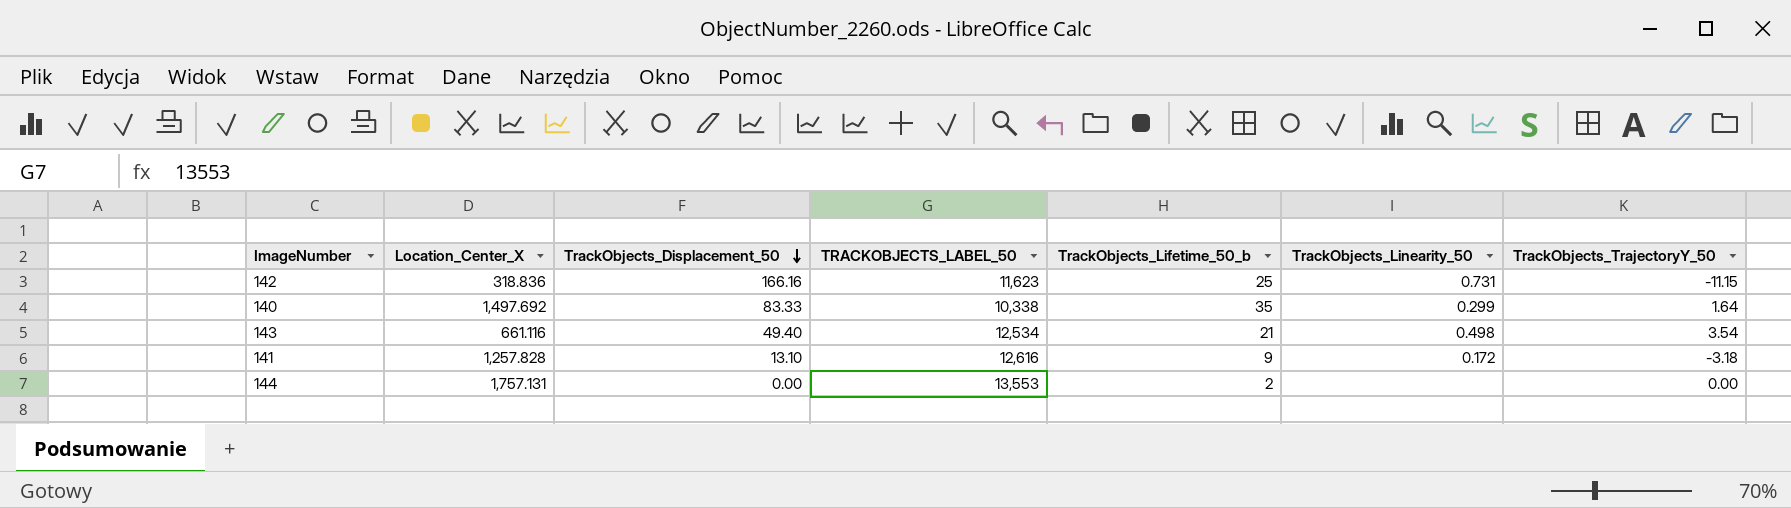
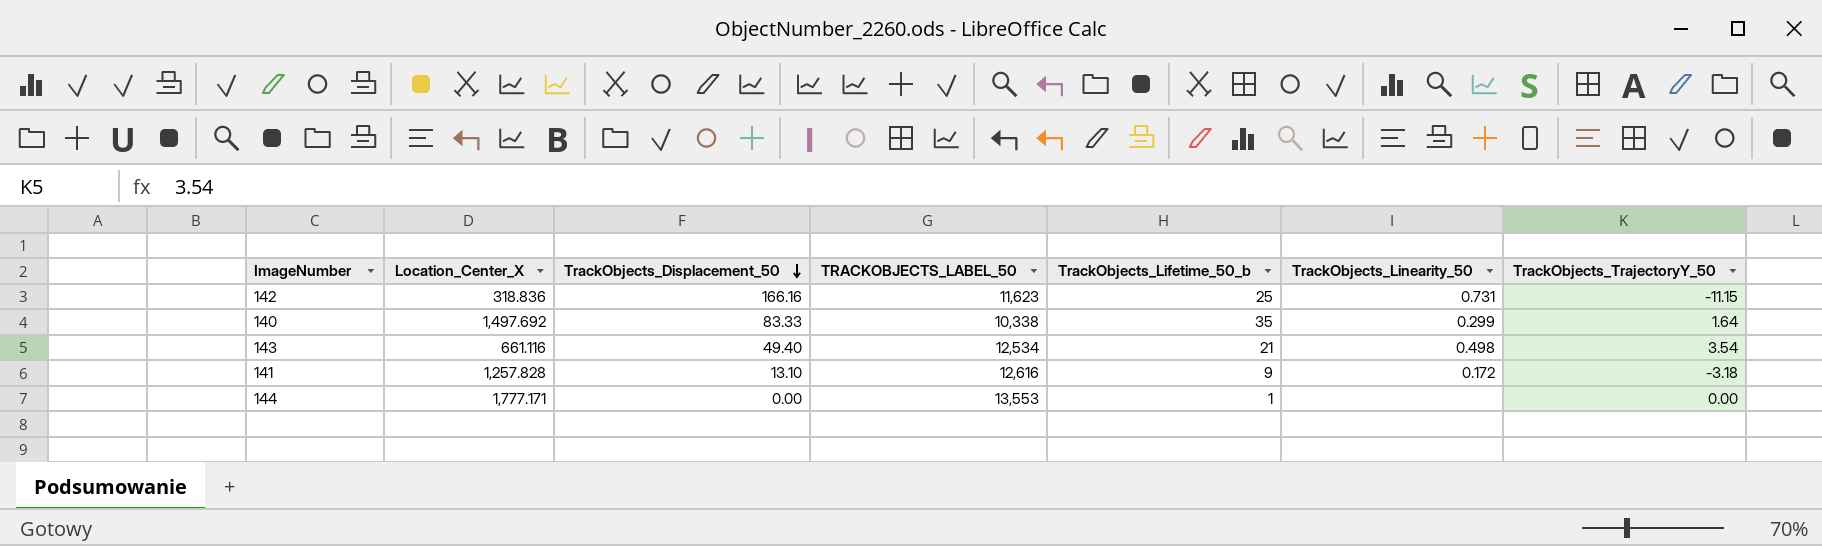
144 | Location_Center_X: 1,757.131 -> 1,777.171
144 | TrackObjects_Lifetime_50_b: 2 -> 1

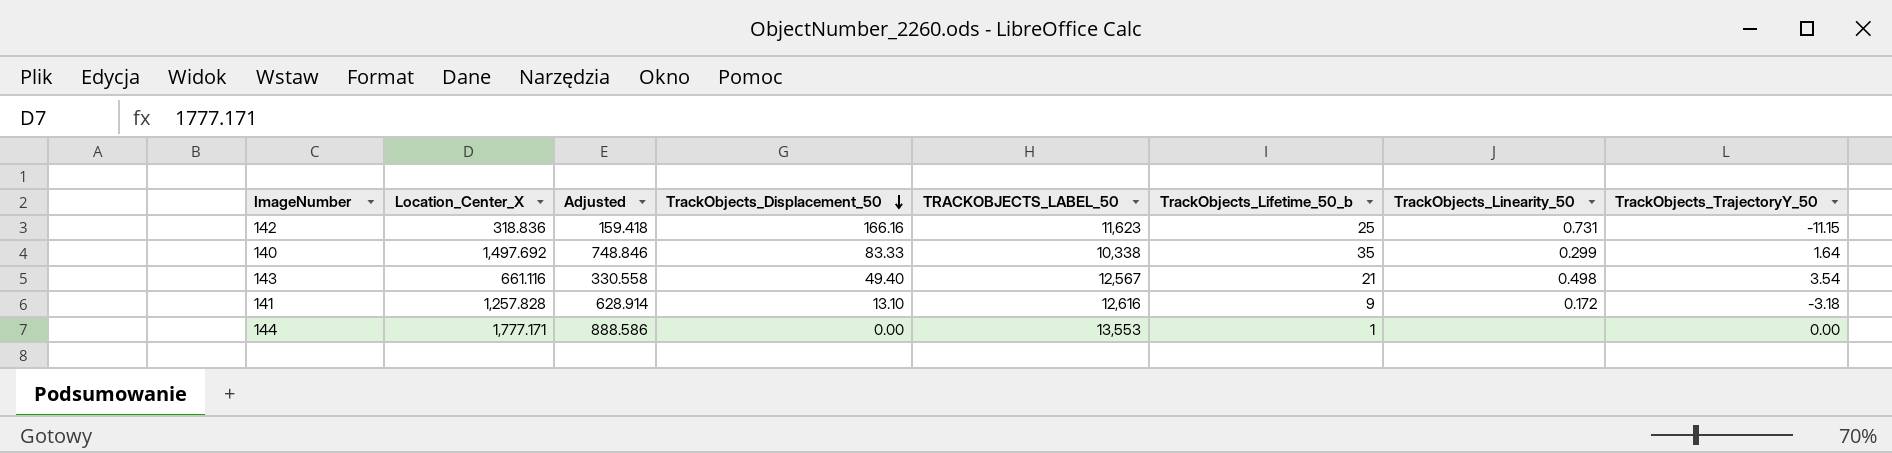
column Adjusted | formula: none -> [Location_Center_X] * 0.5
143 | TRACKOBJECTS_LABEL_50: 12,534 -> 12,567

